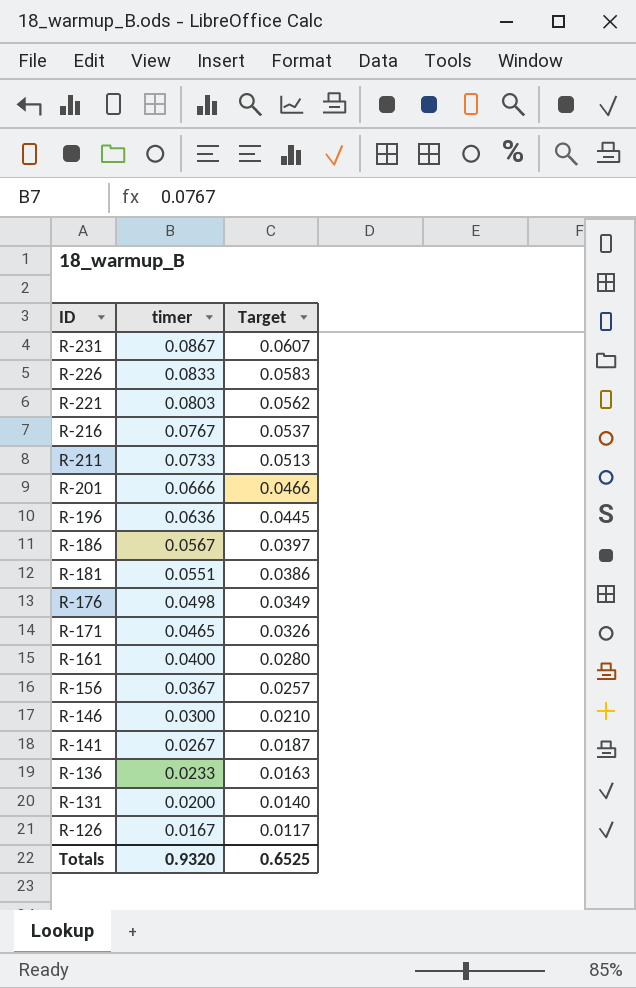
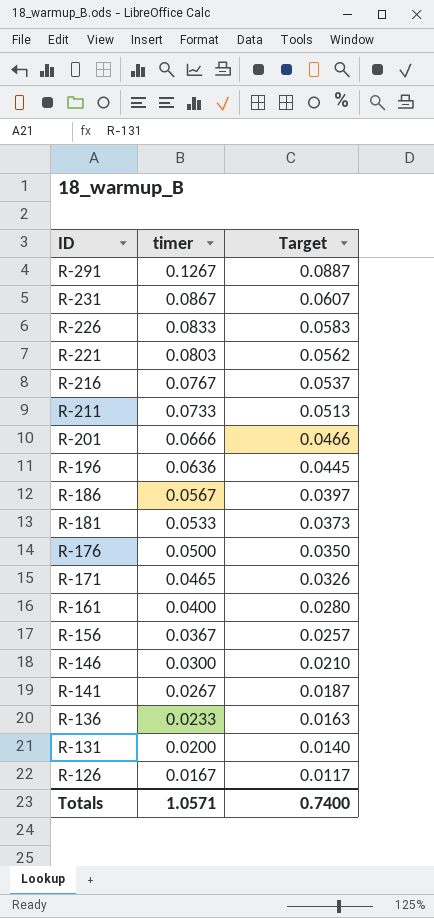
row R-291: none -> 0.1267 | 0.0887
R-181 | timer: 0.0551 -> 0.0533
R-181 | Target: 0.0386 -> 0.0373
R-176 | timer: 0.0498 -> 0.0500
R-176 | Target: 0.0349 -> 0.0350
Totals | timer: 0.9320 -> 1.0571
Totals | Target: 0.6525 -> 0.7400

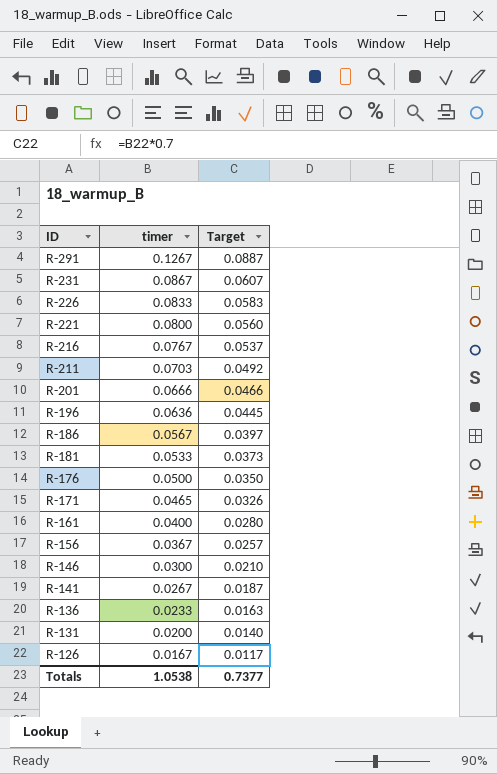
R-221 | timer: 0.0803 -> 0.0800
R-221 | Target: 0.0562 -> 0.0560
R-211 | timer: 0.0733 -> 0.0703
R-211 | Target: 0.0513 -> 0.0492
Totals | timer: 1.0571 -> 1.0538
Totals | Target: 0.7400 -> 0.7377

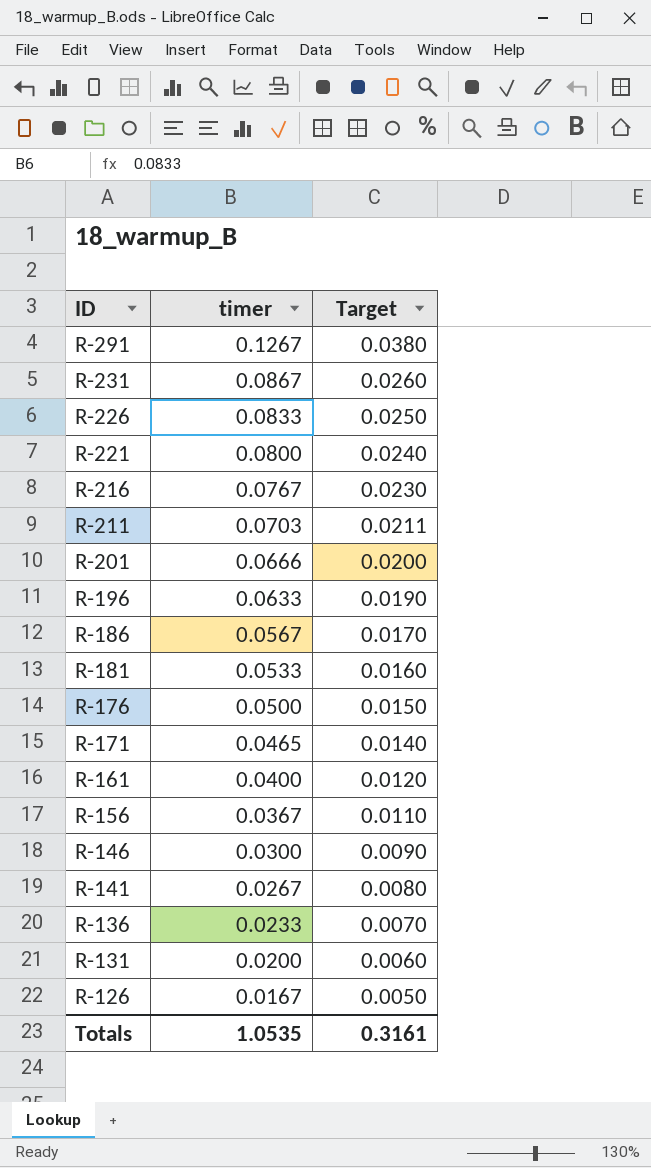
column Target | formula: [timer] * 0.7 -> [timer] * 0.3
R-196 | timer: 0.0636 -> 0.0633
Totals | timer: 1.0538 -> 1.0535
Totals | Target: 0.7377 -> 0.3161

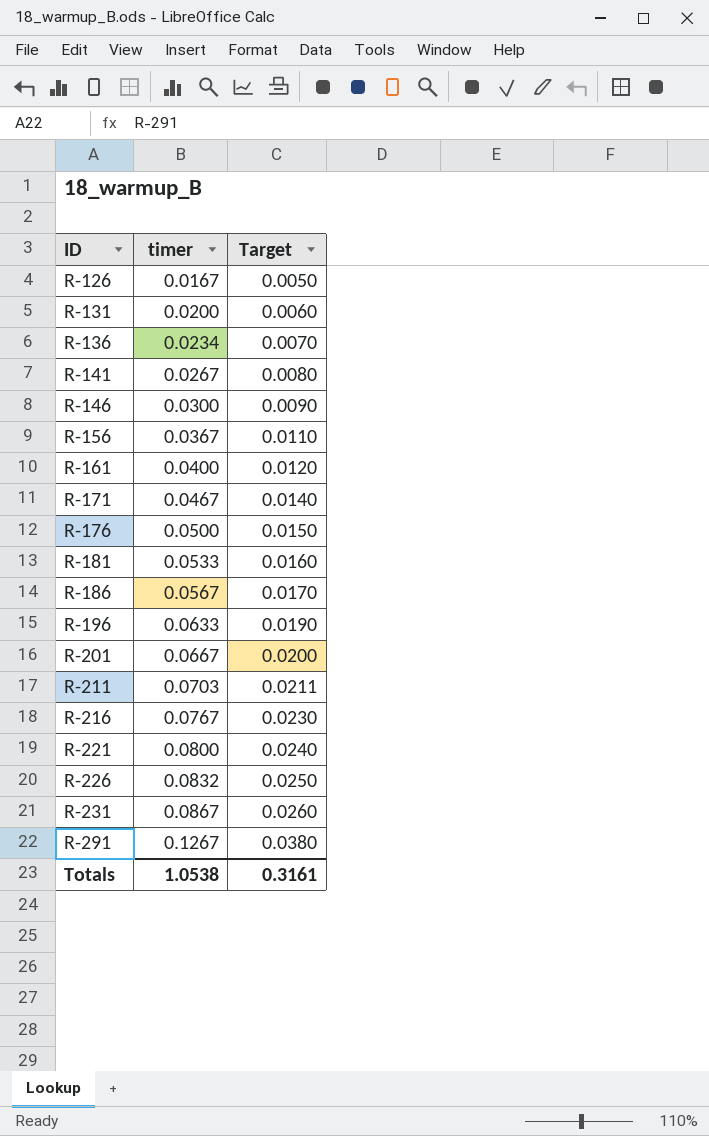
row order: ID descending -> ID ascending
R-136 | timer: 0.0233 -> 0.0234
R-171 | timer: 0.0465 -> 0.0467
R-201 | timer: 0.0666 -> 0.0667
R-226 | timer: 0.0833 -> 0.0832
Totals | timer: 1.0535 -> 1.0538

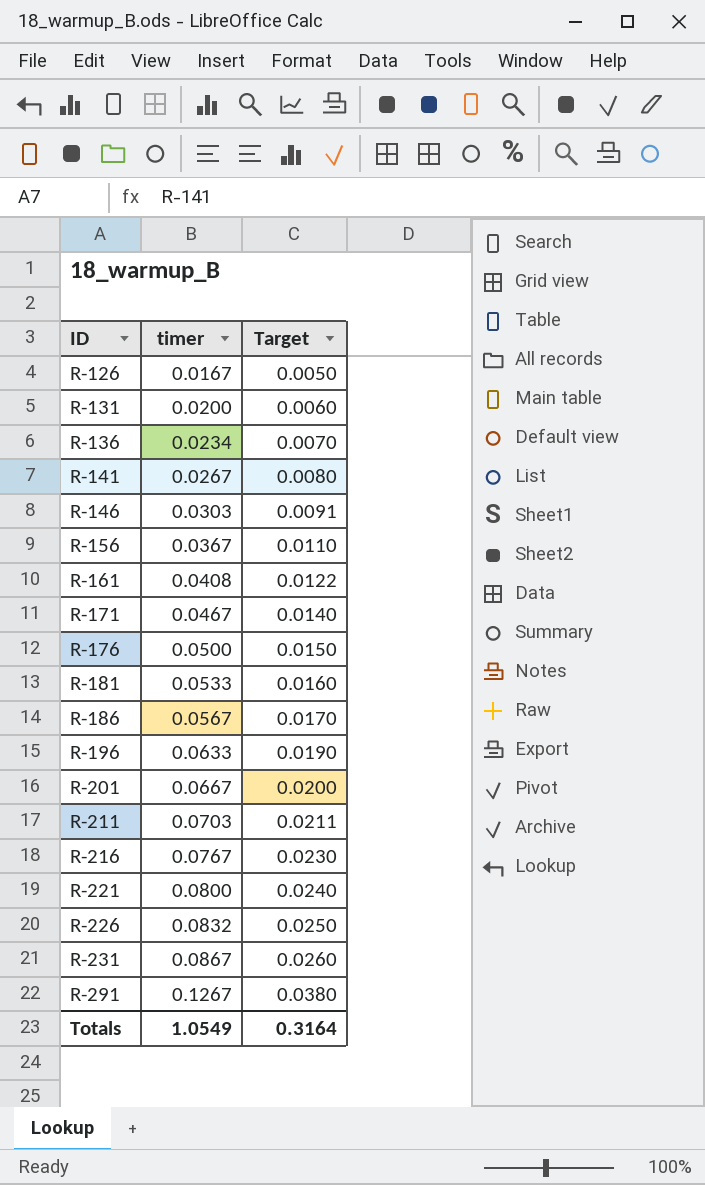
R-146 | timer: 0.0300 -> 0.0303
R-146 | Target: 0.0090 -> 0.0091
R-161 | timer: 0.0400 -> 0.0408
R-161 | Target: 0.0120 -> 0.0122
Totals | timer: 1.0538 -> 1.0549
Totals | Target: 0.3161 -> 0.3164

